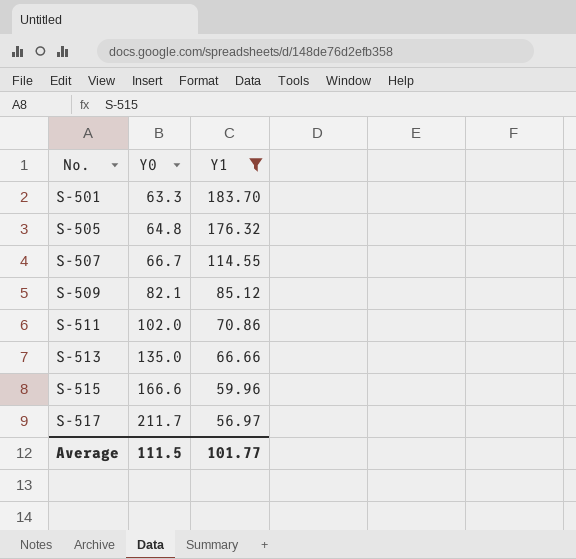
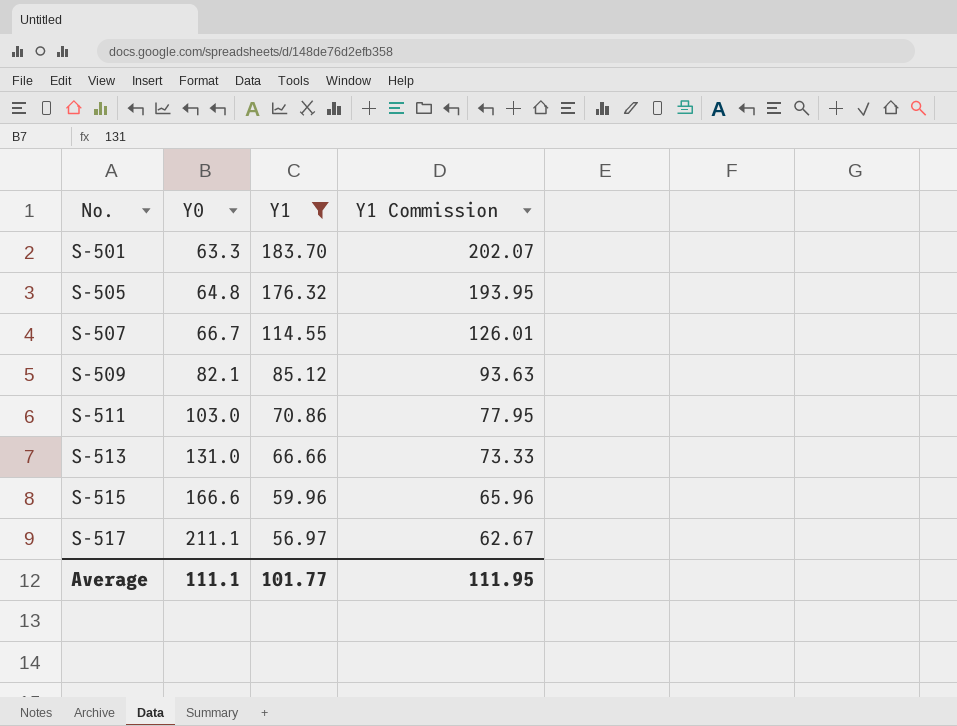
column Y1 Commission | formula: none -> [Y1] * 1.1
S-511 | Y0: 102.0 -> 103.0
S-513 | Y0: 135.0 -> 131.0
S-517 | Y0: 211.7 -> 211.1
Average | Y0: 111.5 -> 111.1

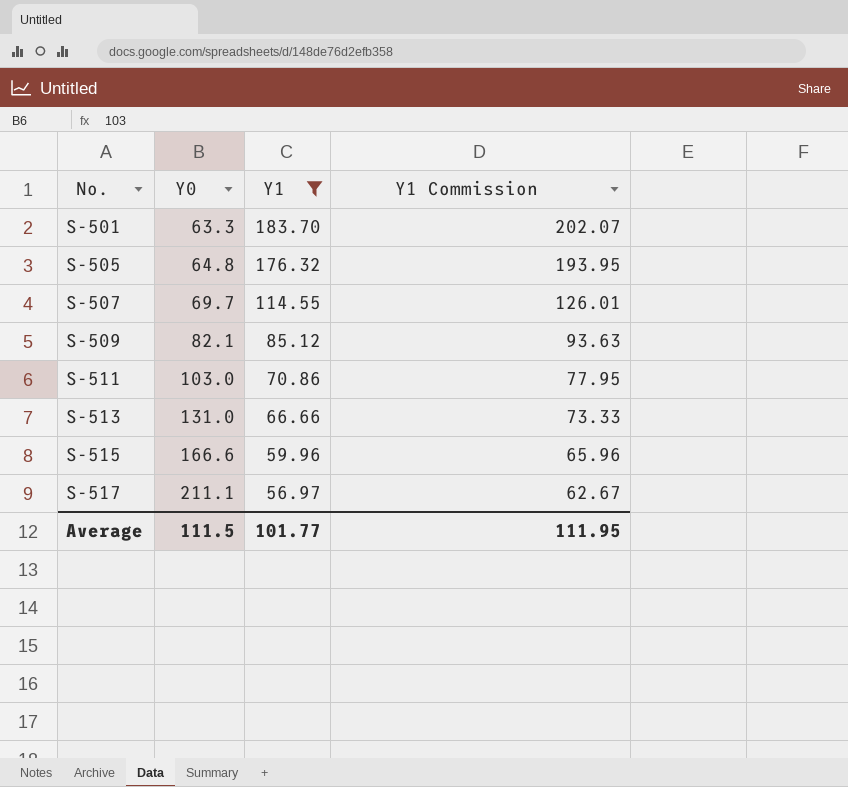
S-507 | Y0: 66.7 -> 69.7
Average | Y0: 111.1 -> 111.5

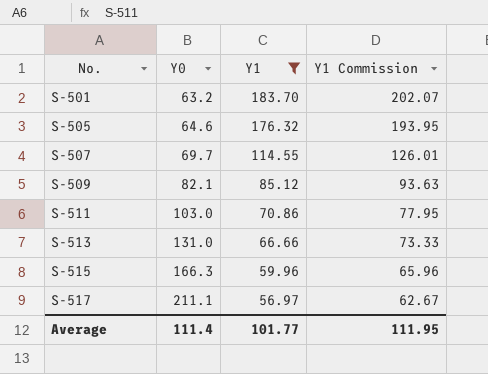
S-501 | Y0: 63.3 -> 63.2
S-505 | Y0: 64.8 -> 64.6
S-515 | Y0: 166.6 -> 166.3
Average | Y0: 111.5 -> 111.4

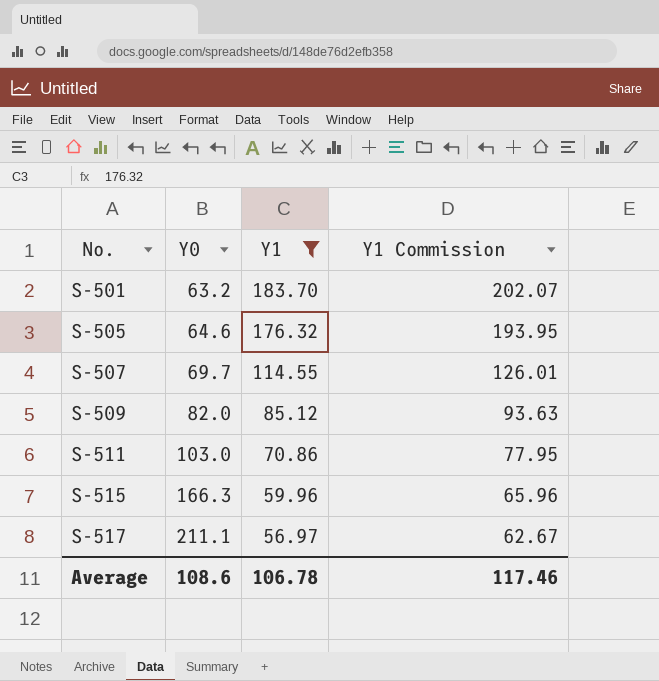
row S-513: 131.0 | 66.66 | 73.33 -> none
S-509 | Y0: 82.1 -> 82.0
Average | Y0: 111.4 -> 108.6
Average | Y1: 101.77 -> 106.78
Average | Y1 Commission: 111.95 -> 117.46

